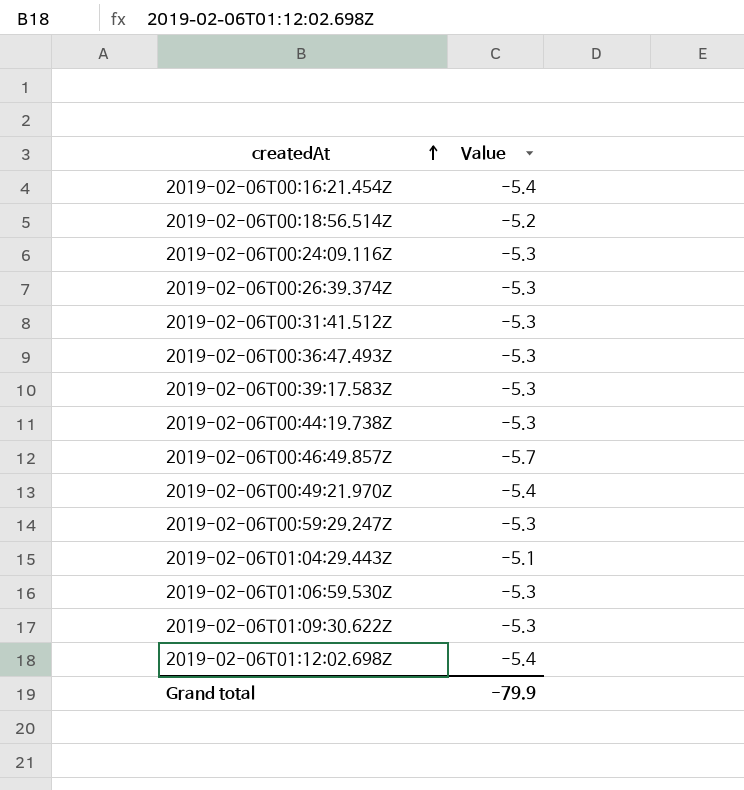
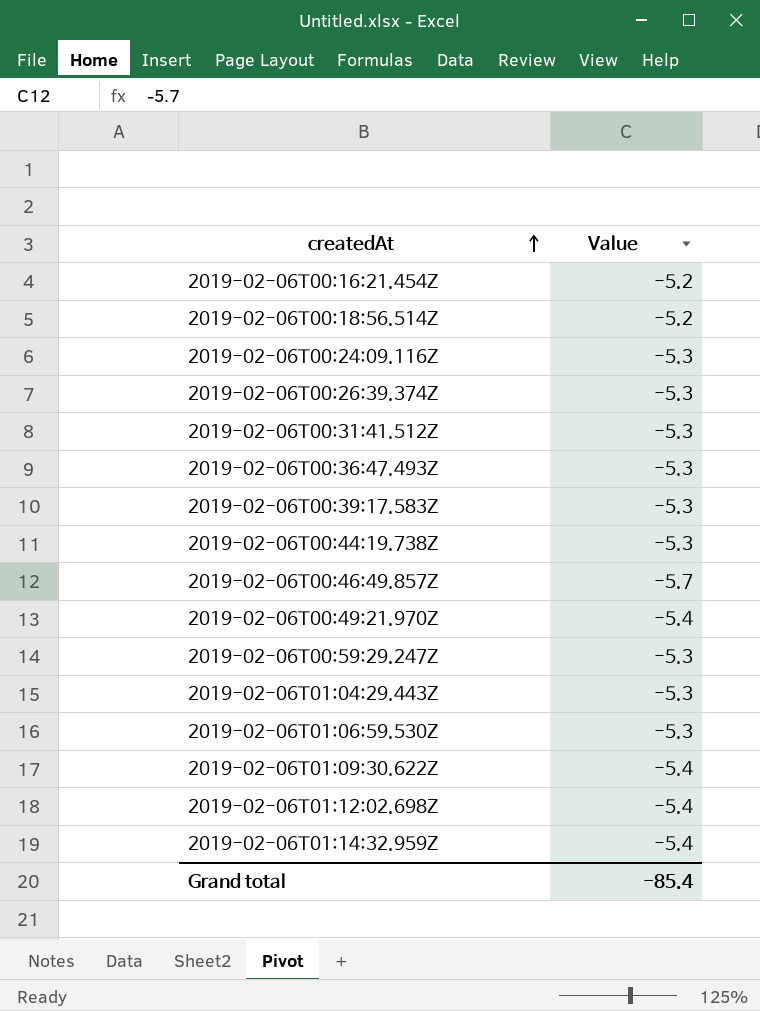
2019-02-06T00:16:21.454Z | Value: -5.4 -> -5.2
2019-02-06T01:04:29.443Z | Value: -5.1 -> -5.3
2019-02-06T01:09:30.622Z | Value: -5.3 -> -5.4
row 2019-02-06T01:14:32.959Z: none -> -5.4
Grand total | Value: -79.9 -> -85.4

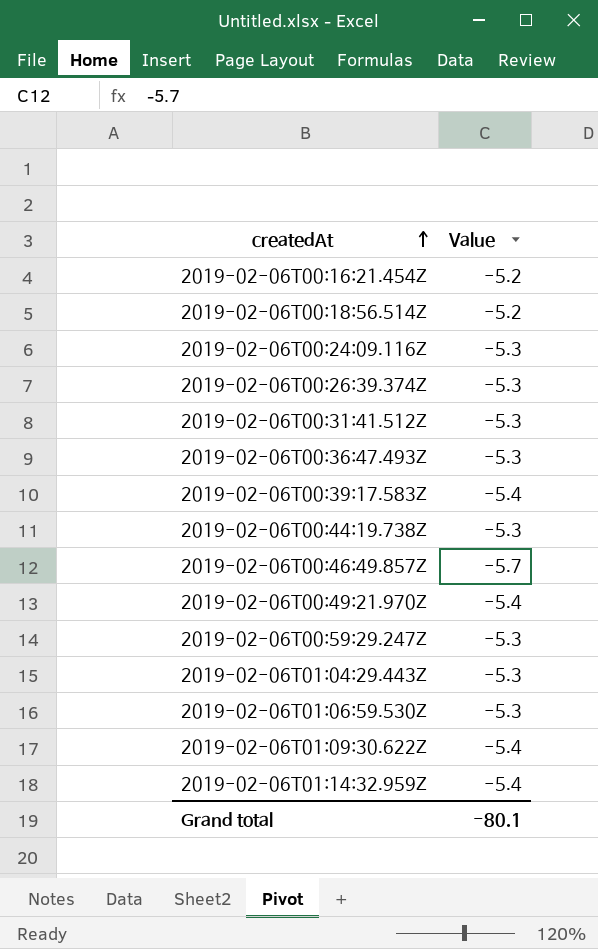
row 2019-02-06T01:12:02.698Z: -5.4 -> none
2019-02-06T00:39:17.583Z | Value: -5.3 -> -5.4
Grand total | Value: -85.4 -> -80.1

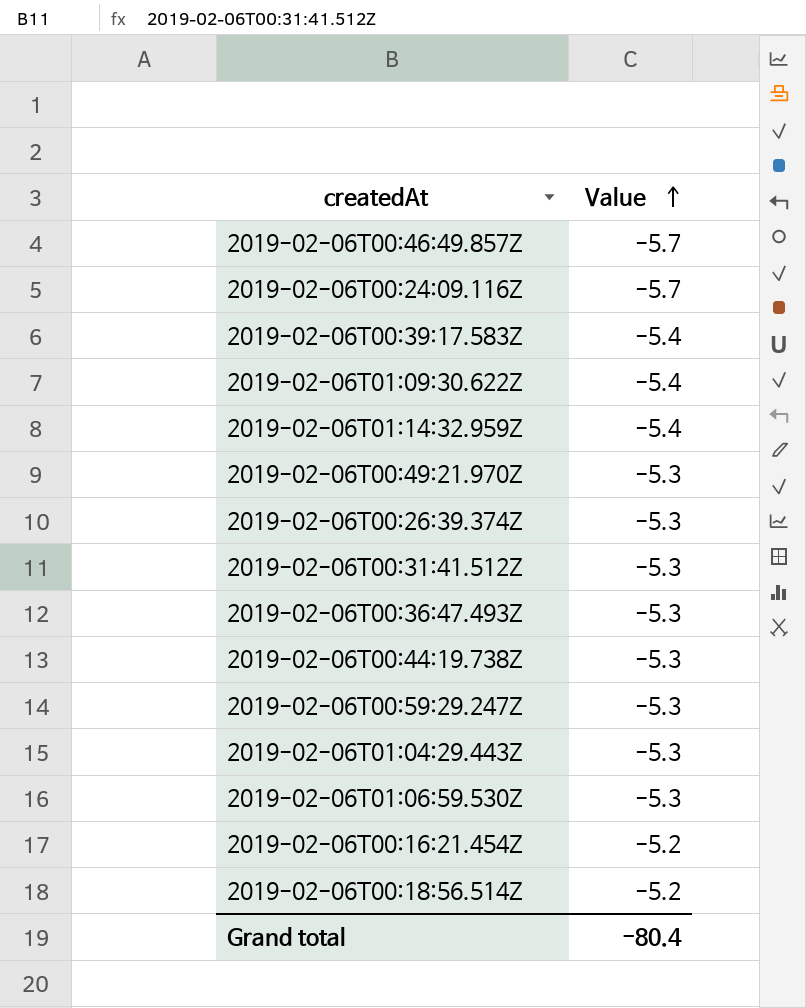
row order: createdAt ascending -> Value ascending
2019-02-06T00:24:09.116Z | Value: -5.3 -> -5.7
2019-02-06T00:49:21.970Z | Value: -5.4 -> -5.3
Grand total | Value: -80.1 -> -80.4

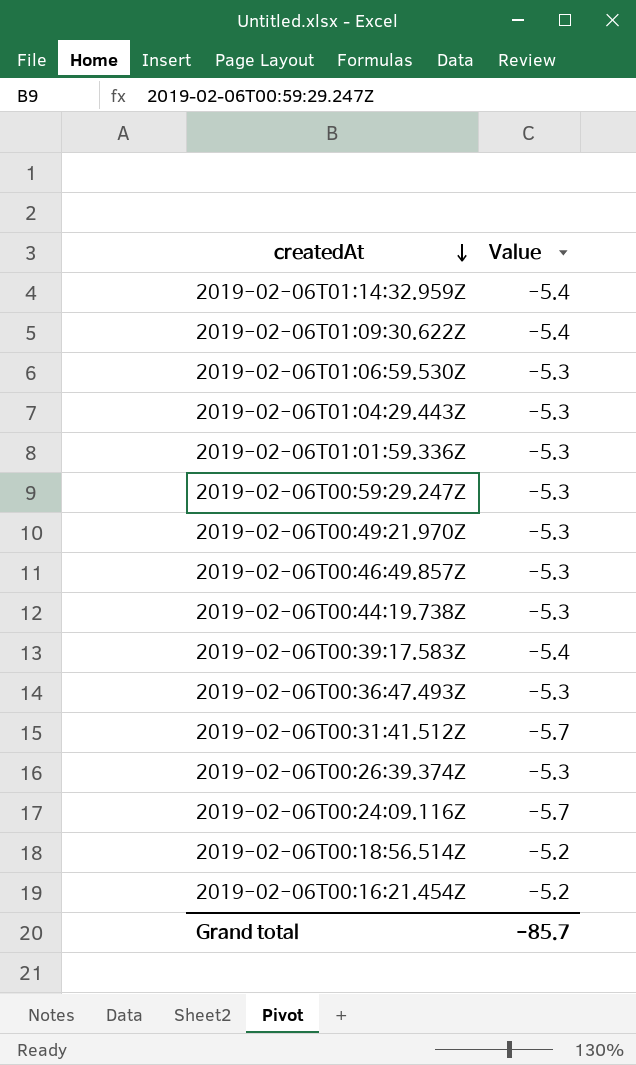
row order: Value ascending -> createdAt descending
row 2019-02-06T01:01:59.336Z: none -> -5.3
2019-02-06T00:46:49.857Z | Value: -5.7 -> -5.3
2019-02-06T00:31:41.512Z | Value: -5.3 -> -5.7
Grand total | Value: -80.4 -> -85.7

